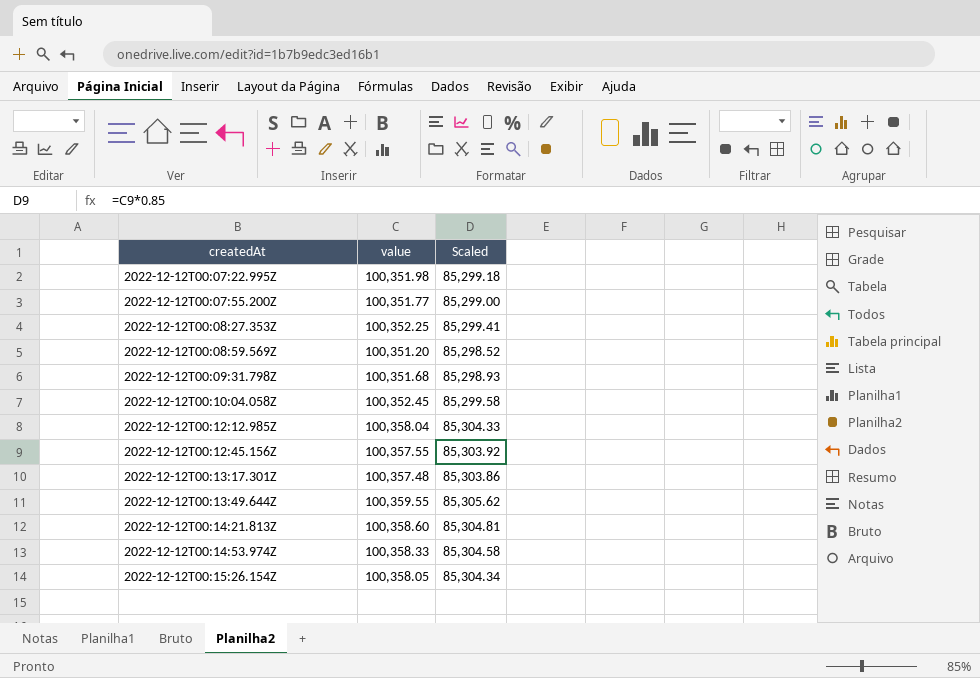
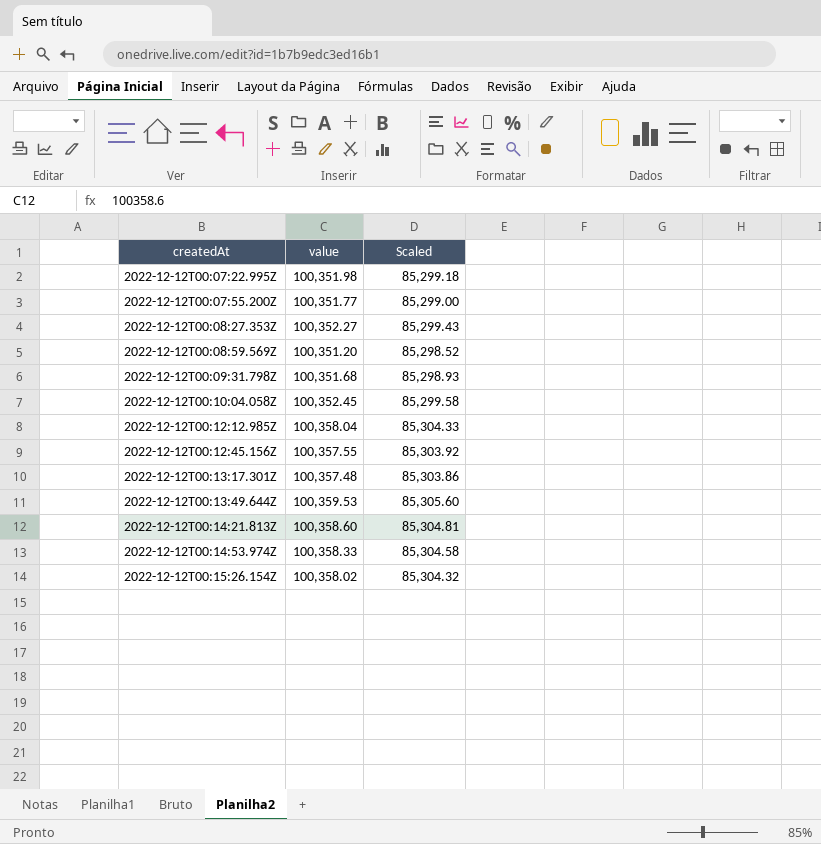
2022-12-12T00:08:27.353Z | value: 100,352.25 -> 100,352.27
2022-12-12T00:08:27.353Z | Scaled: 85,299.41 -> 85,299.43
2022-12-12T00:13:49.644Z | value: 100,359.55 -> 100,359.53
2022-12-12T00:13:49.644Z | Scaled: 85,305.62 -> 85,305.60
2022-12-12T00:15:26.154Z | value: 100,358.05 -> 100,358.02
2022-12-12T00:15:26.154Z | Scaled: 85,304.34 -> 85,304.32

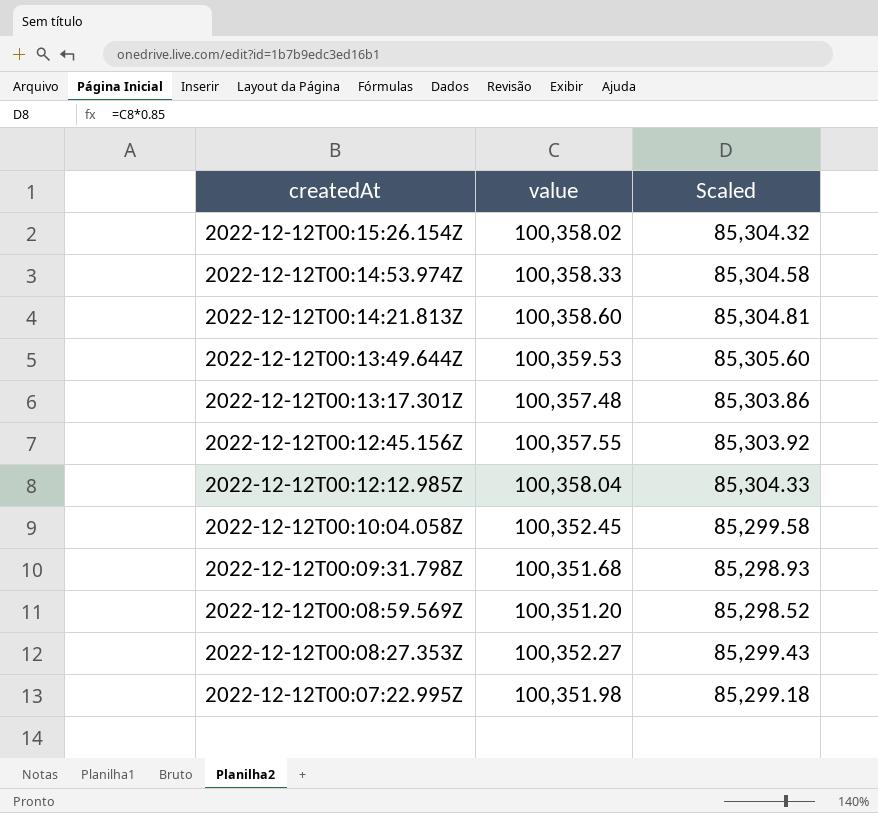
row order: createdAt ascending -> createdAt descending
row 2022-12-12T00:07:55.200Z: 100,351.77 | 85,299.00 -> none

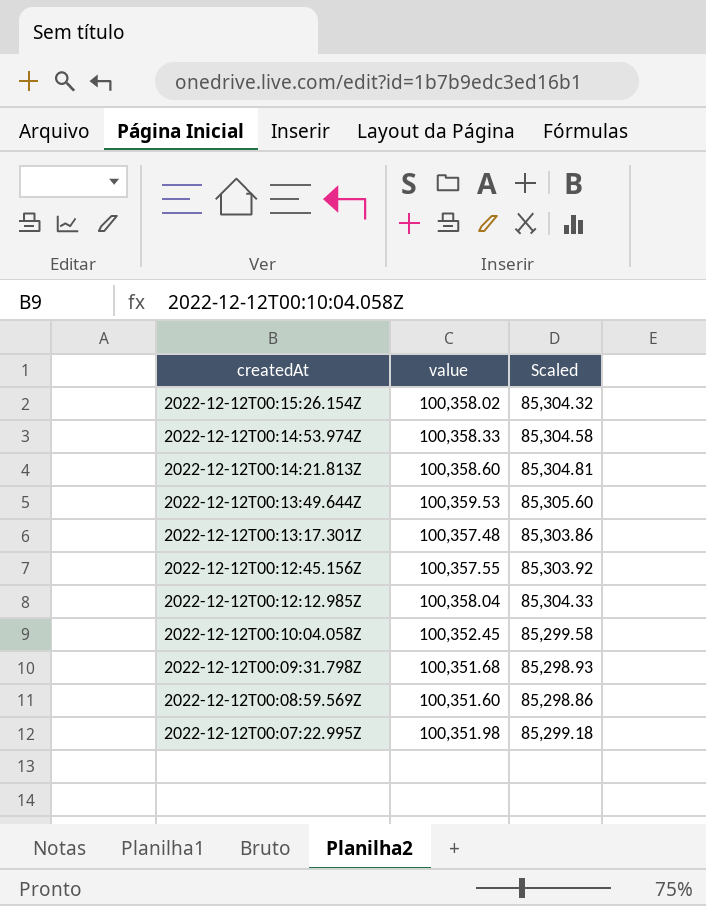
row 2022-12-12T00:08:27.353Z: 100,352.27 | 85,299.43 -> none
2022-12-12T00:08:59.569Z | value: 100,351.20 -> 100,351.60
2022-12-12T00:08:59.569Z | Scaled: 85,298.52 -> 85,298.86

